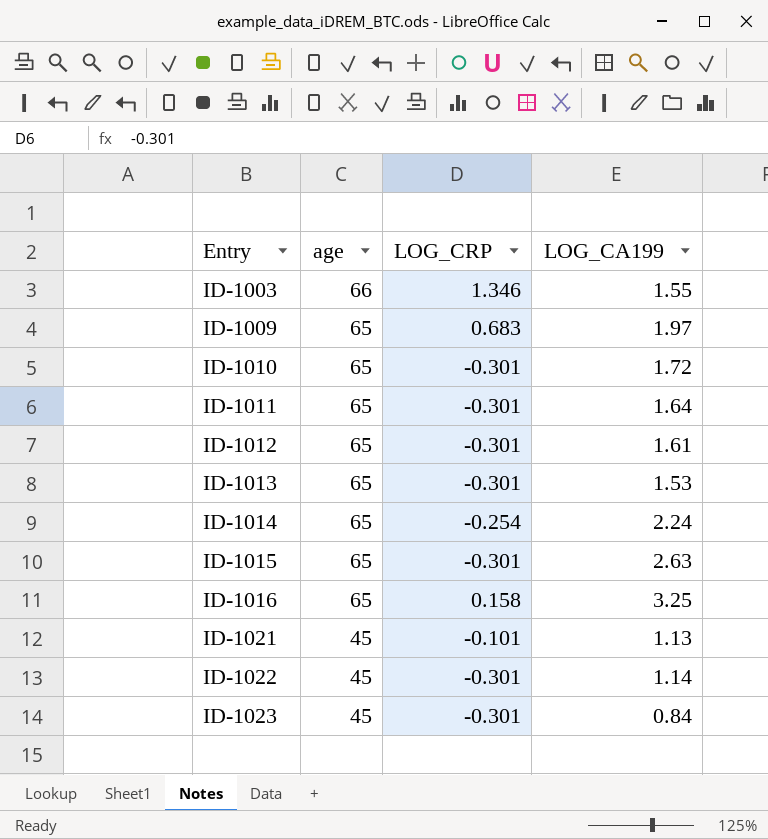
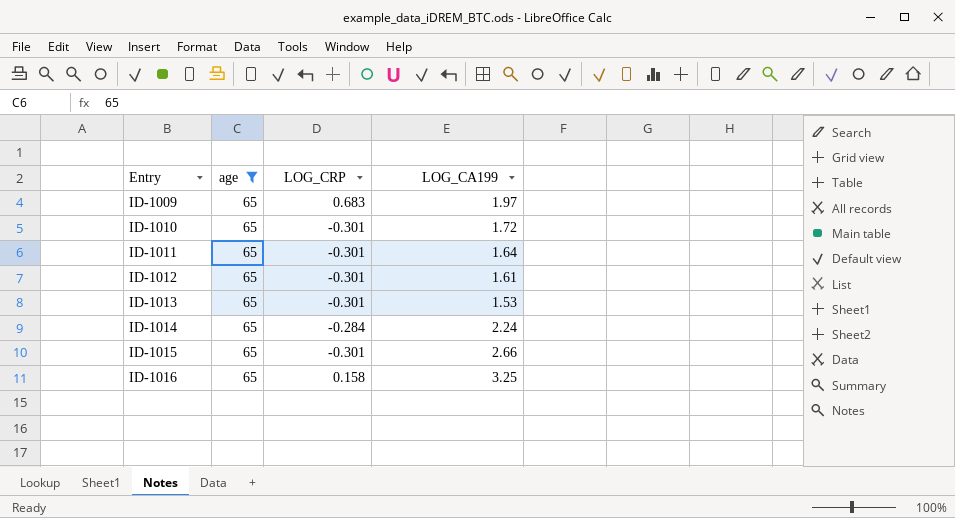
filter: none -> age = 65
ID-1014 | LOG_CRP: -0.254 -> -0.284
ID-1015 | LOG_CA199: 2.63 -> 2.66

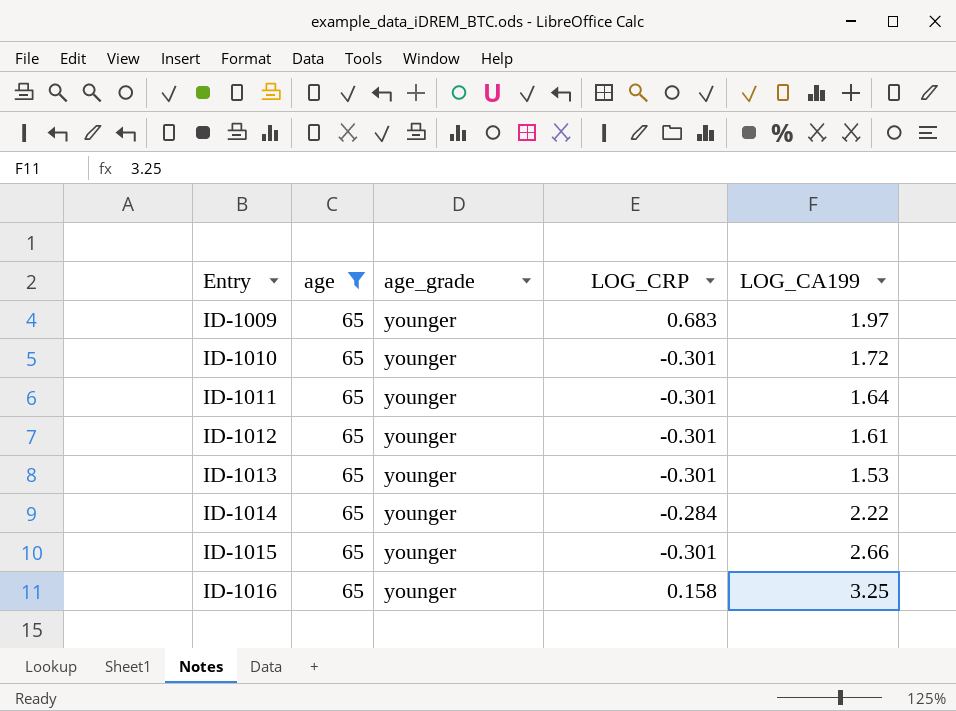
column age_grade | position: none -> 3
ID-1014 | LOG_CA199: 2.24 -> 2.22

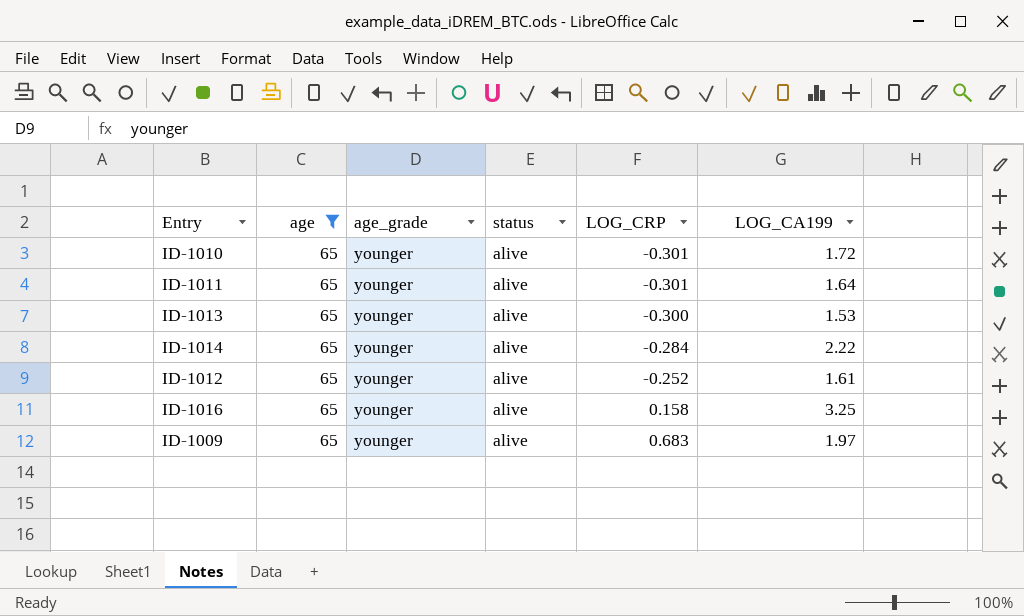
row order: Entry ascending -> LOG_CRP ascending
column status | position: none -> 4
row ID-1015: 65 | younger | -0.301 | 2.66 -> none
ID-1013 | LOG_CRP: -0.301 -> -0.300
ID-1012 | LOG_CRP: -0.301 -> -0.252

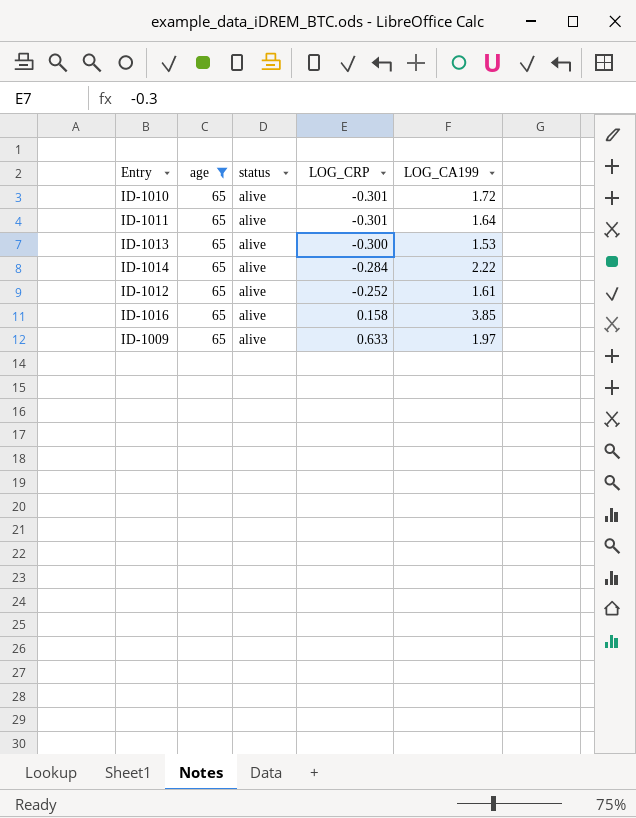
column age_grade | position: 3 -> none
ID-1016 | LOG_CA199: 3.25 -> 3.85
ID-1009 | LOG_CRP: 0.683 -> 0.633

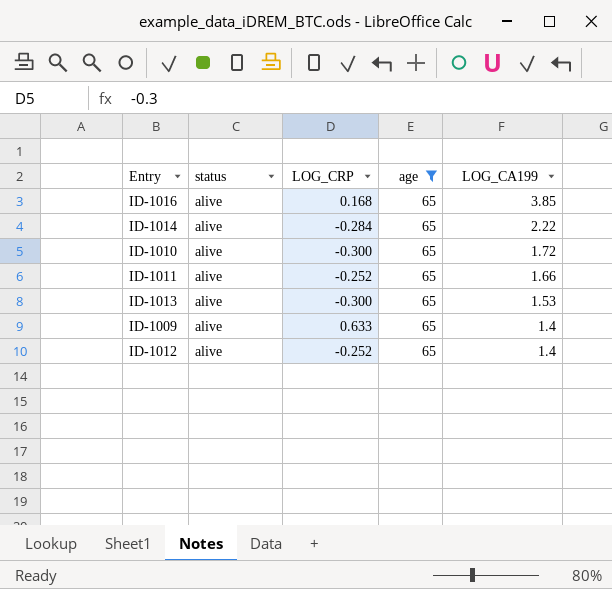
row order: LOG_CRP ascending -> LOG_CA199 descending
column age | position: 2 -> 4
ID-1016 | LOG_CRP: 0.158 -> 0.168
ID-1010 | LOG_CRP: -0.301 -> -0.300
ID-1011 | LOG_CRP: -0.301 -> -0.252
ID-1011 | LOG_CA199: 1.64 -> 1.66
ID-1009 | LOG_CA199: 1.97 -> 1.4
ID-1012 | LOG_CA199: 1.61 -> 1.4

